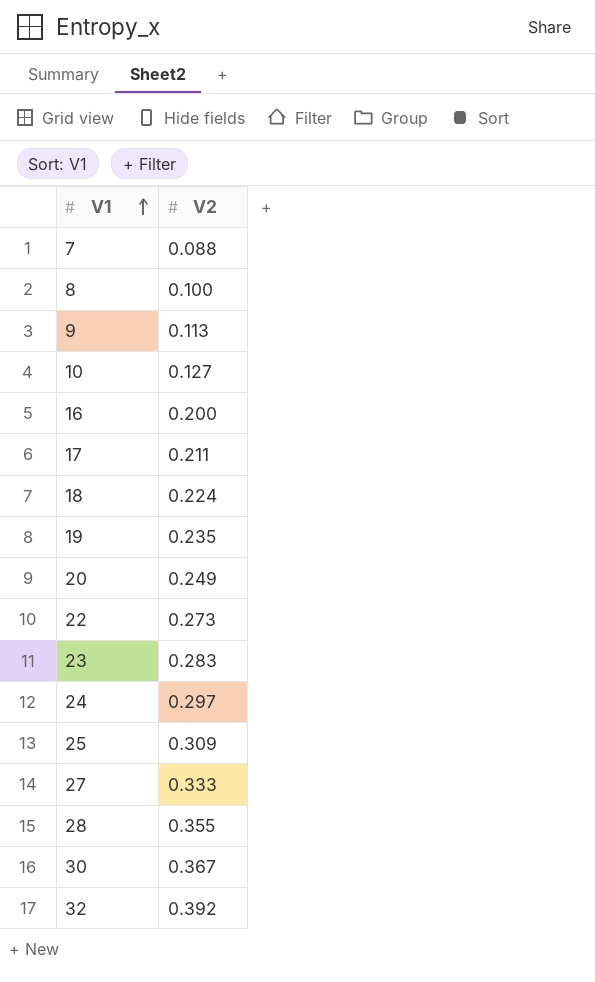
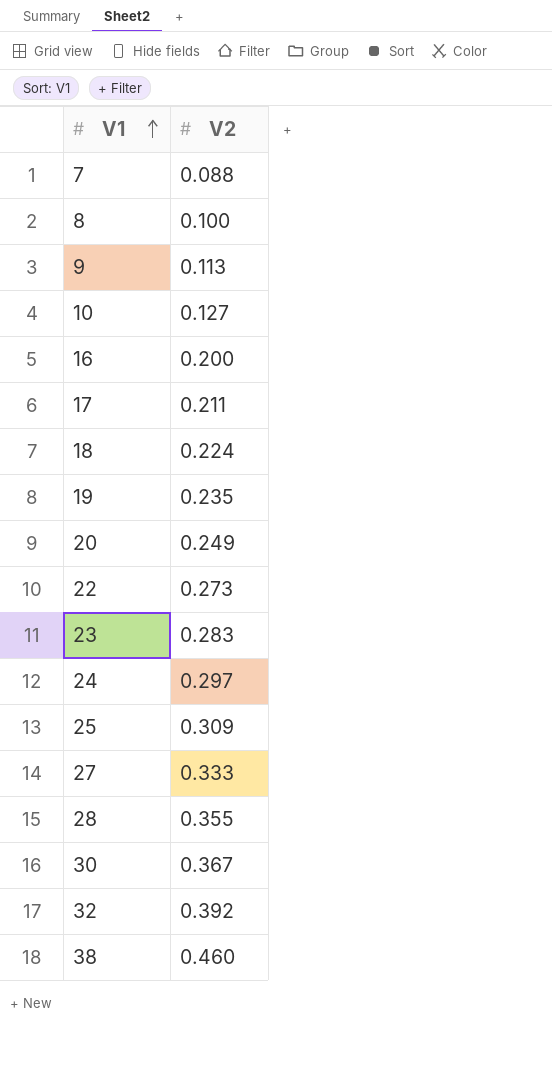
row 38: none -> 0.460

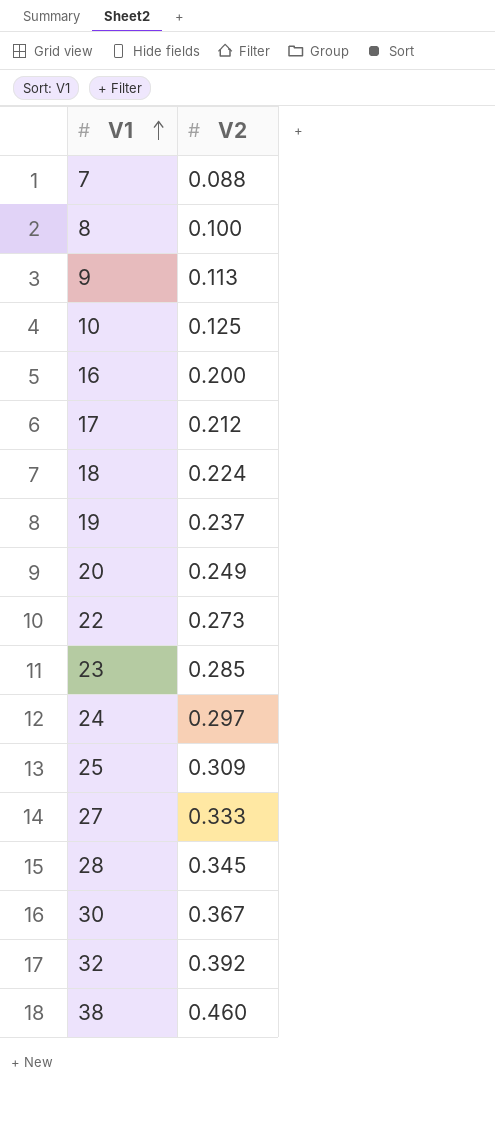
10 | V2: 0.127 -> 0.125
17 | V2: 0.211 -> 0.212
19 | V2: 0.235 -> 0.237
23 | V2: 0.283 -> 0.285
28 | V2: 0.355 -> 0.345

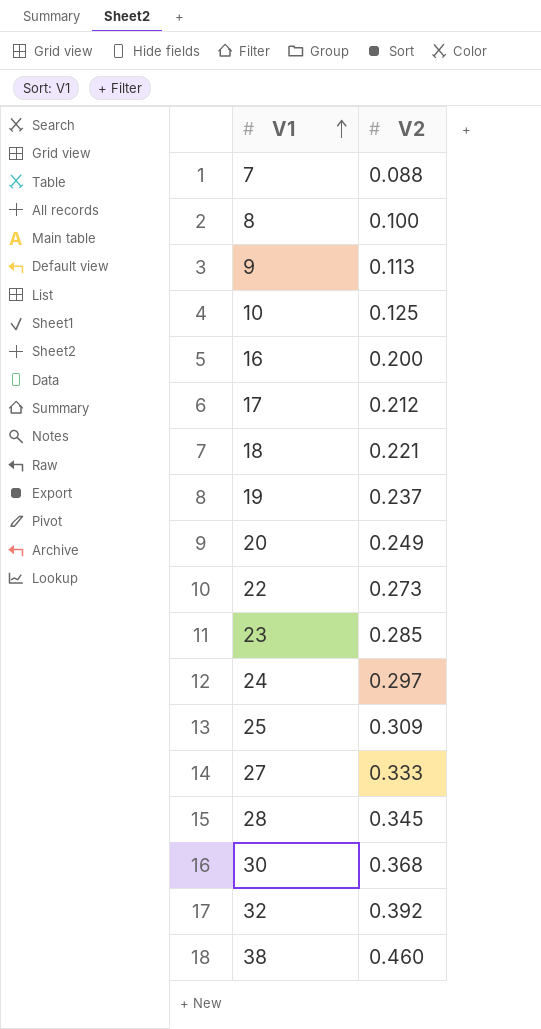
18 | V2: 0.224 -> 0.221
30 | V2: 0.367 -> 0.368

